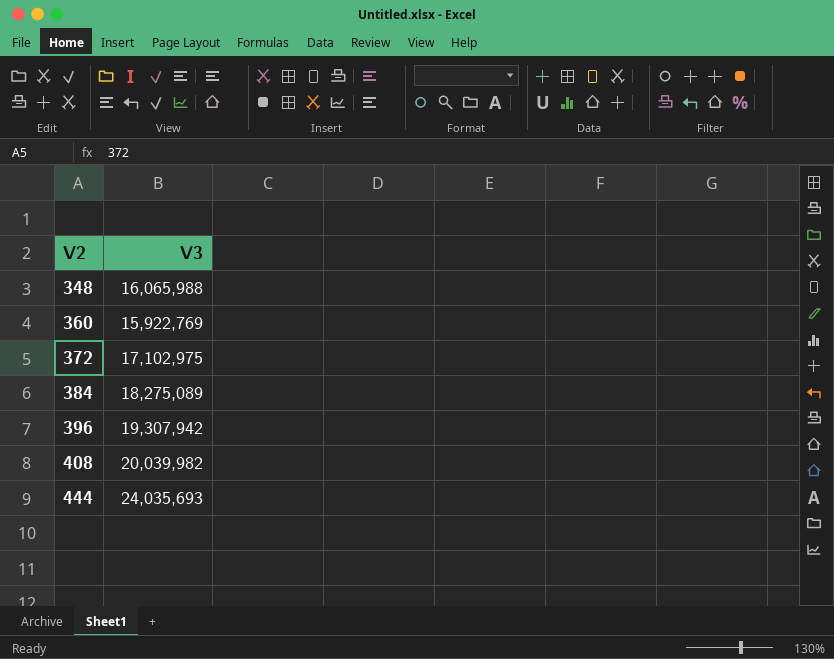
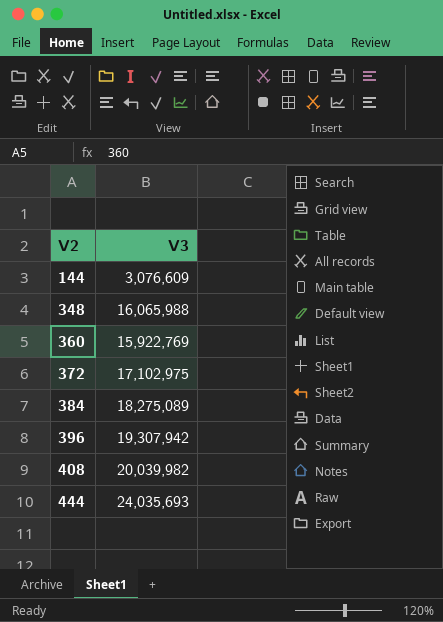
row 144: none -> 3,076,609

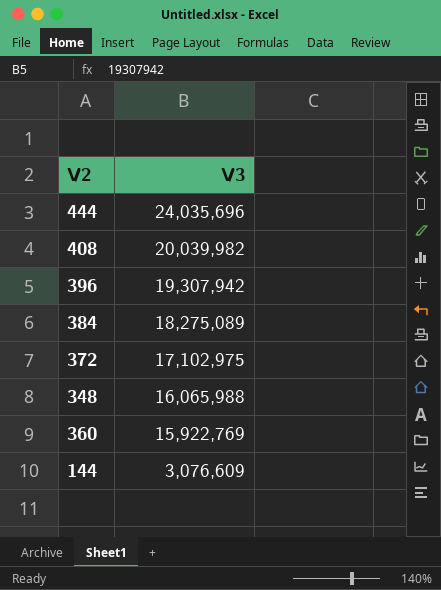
row order: V2 ascending -> V3 descending
444 | V3: 24,035,693 -> 24,035,696

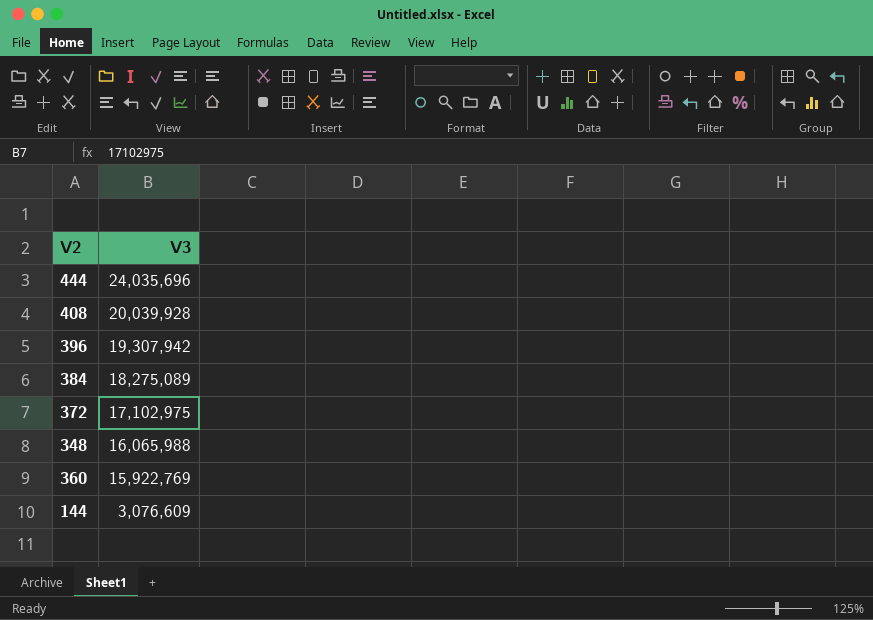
408 | V3: 20,039,982 -> 20,039,928

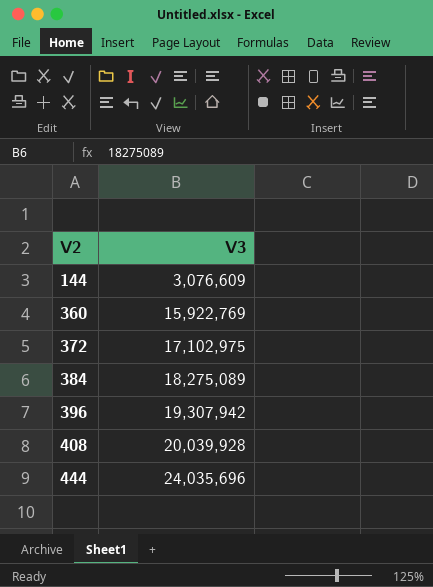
row order: V3 descending -> V2 ascending
row 348: 16,065,988 -> none

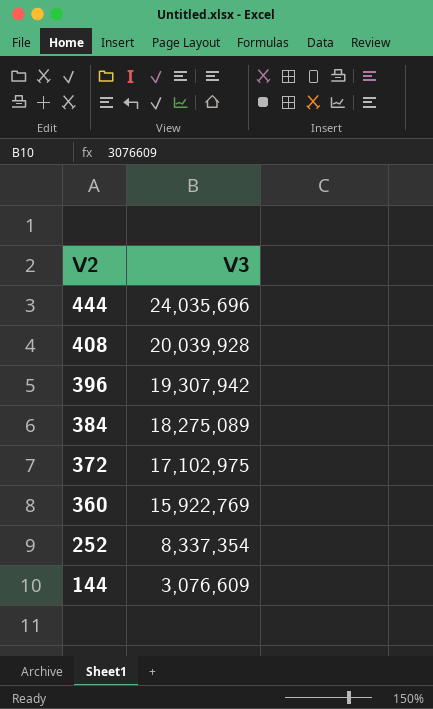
row order: V2 ascending -> V2 descending
row 252: none -> 8,337,354

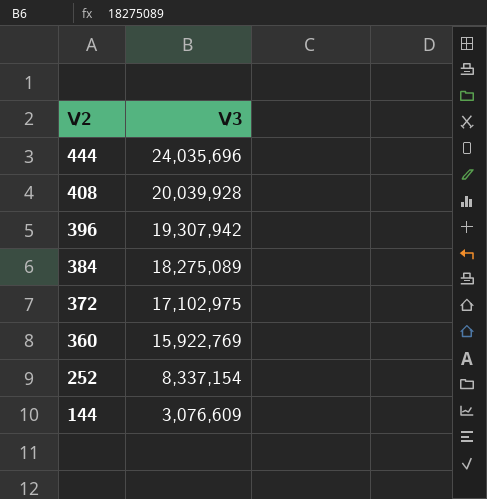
252 | V3: 8,337,354 -> 8,337,154

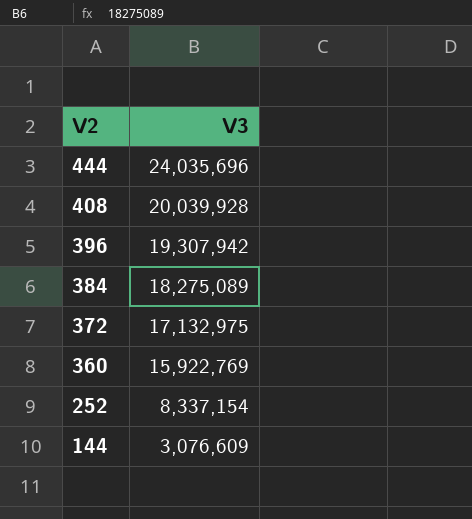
372 | V3: 17,102,975 -> 17,132,975

